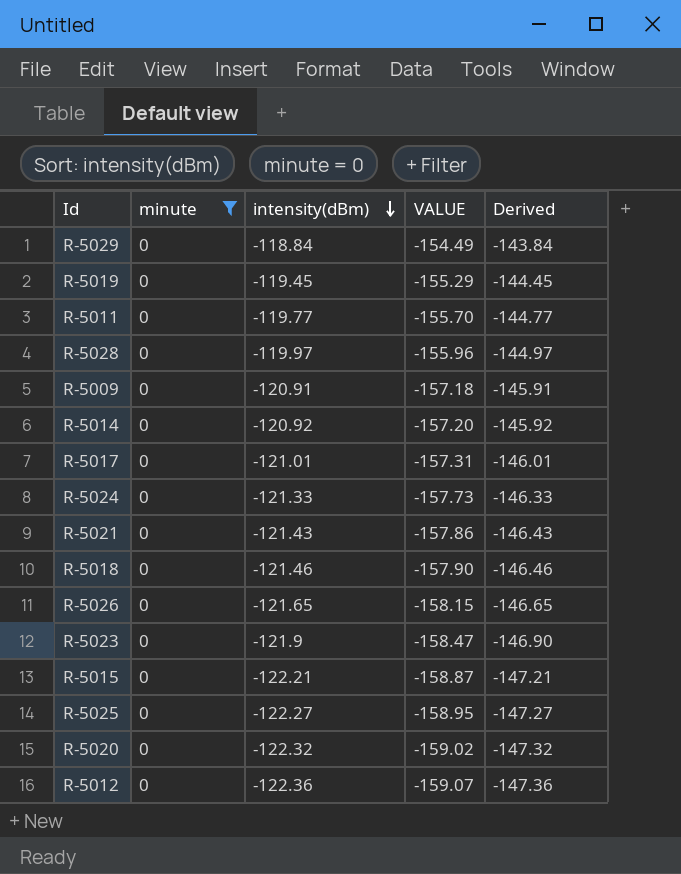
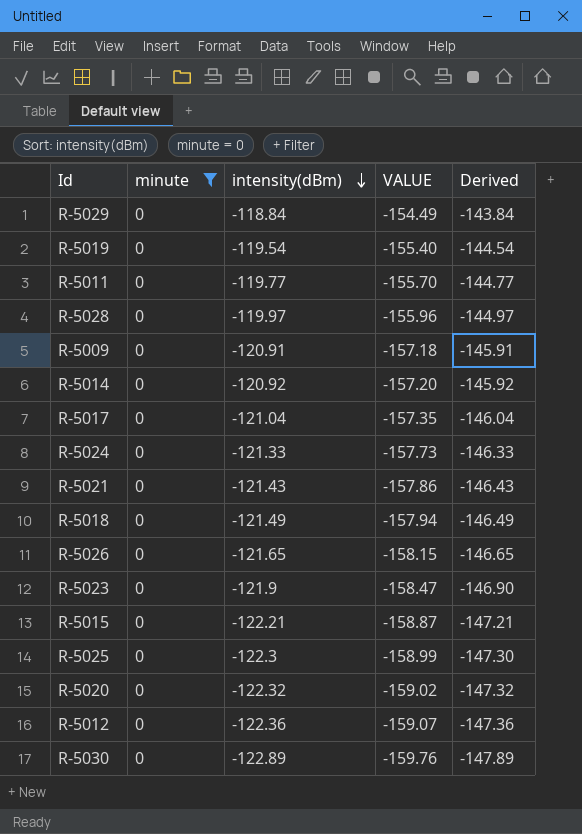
R-5019 | intensity(dBm): -119.45 -> -119.54
R-5019 | VALUE: -155.29 -> -155.40
R-5019 | Derived: -144.45 -> -144.54
R-5017 | intensity(dBm): -121.01 -> -121.04
R-5017 | VALUE: -157.31 -> -157.35
R-5017 | Derived: -146.01 -> -146.04
R-5018 | intensity(dBm): -121.46 -> -121.49
R-5018 | VALUE: -157.90 -> -157.94
R-5018 | Derived: -146.46 -> -146.49
R-5025 | intensity(dBm): -122.27 -> -122.3
R-5025 | VALUE: -158.95 -> -158.99
R-5025 | Derived: -147.27 -> -147.30
row R-5030: none -> 0 | -122.89 | -159.76 | -147.89

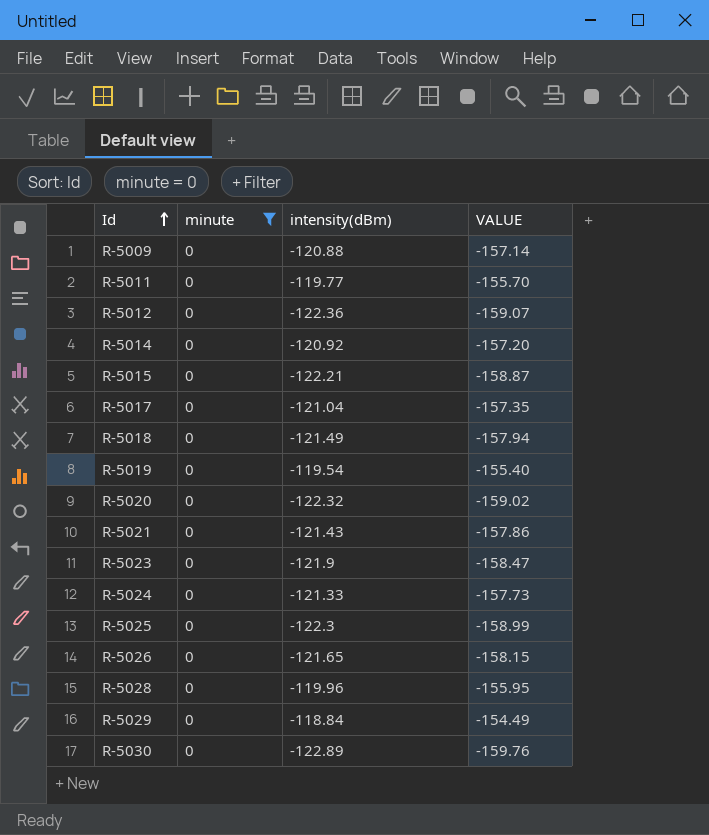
row order: intensity(dBm) descending -> Id ascending
column Derived | formula: [intensity(dBm)] - 25 -> none
R-5009 | intensity(dBm): -120.91 -> -120.88
R-5009 | VALUE: -157.18 -> -157.14
R-5028 | intensity(dBm): -119.97 -> -119.96
R-5028 | VALUE: -155.96 -> -155.95

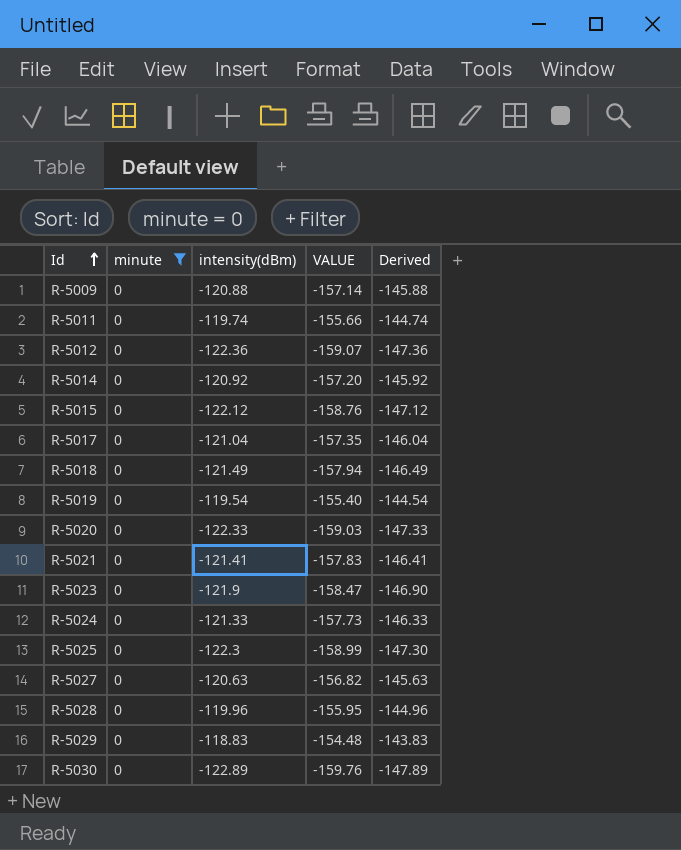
column Derived | formula: none -> [intensity(dBm)] - 25
row R-5026: 0 | -121.65 | -158.15 -> none
R-5011 | intensity(dBm): -119.77 -> -119.74
R-5011 | VALUE: -155.70 -> -155.66
R-5015 | intensity(dBm): -122.21 -> -122.12
R-5015 | VALUE: -158.87 -> -158.76
R-5020 | intensity(dBm): -122.32 -> -122.33
R-5020 | VALUE: -159.02 -> -159.03
R-5021 | intensity(dBm): -121.43 -> -121.41
R-5021 | VALUE: -157.86 -> -157.83
row R-5027: none -> 0 | -120.63 | -156.82 | -145.63
R-5029 | intensity(dBm): -118.84 -> -118.83
R-5029 | VALUE: -154.49 -> -154.48

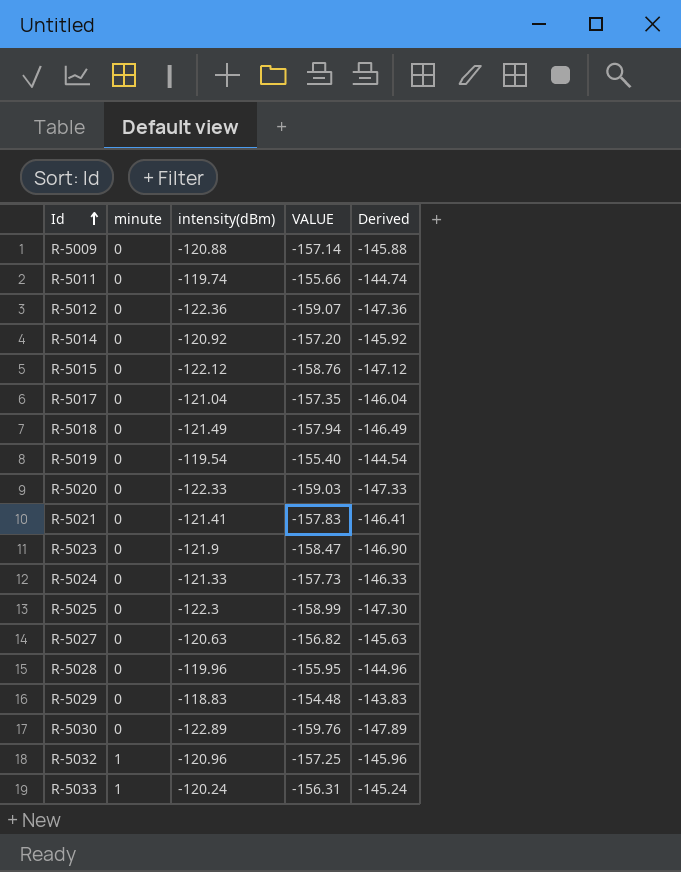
filter: minute = 0 -> none

